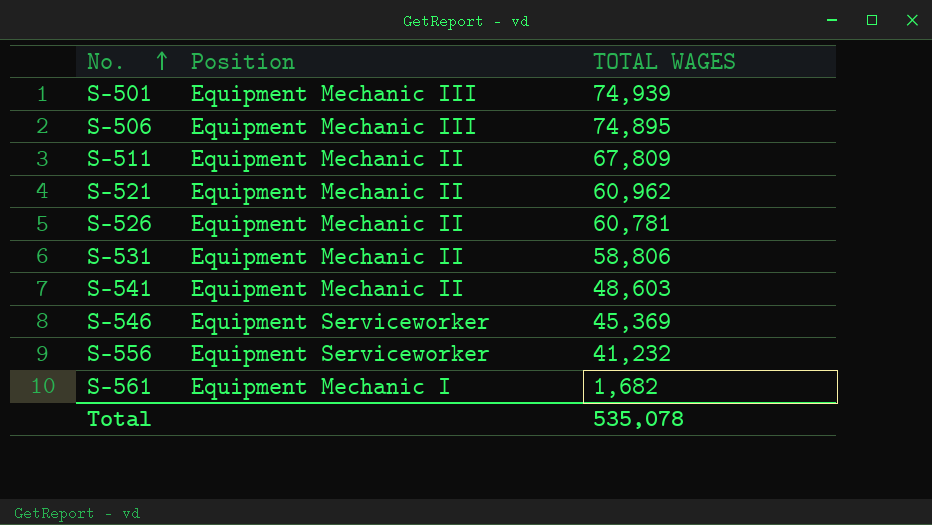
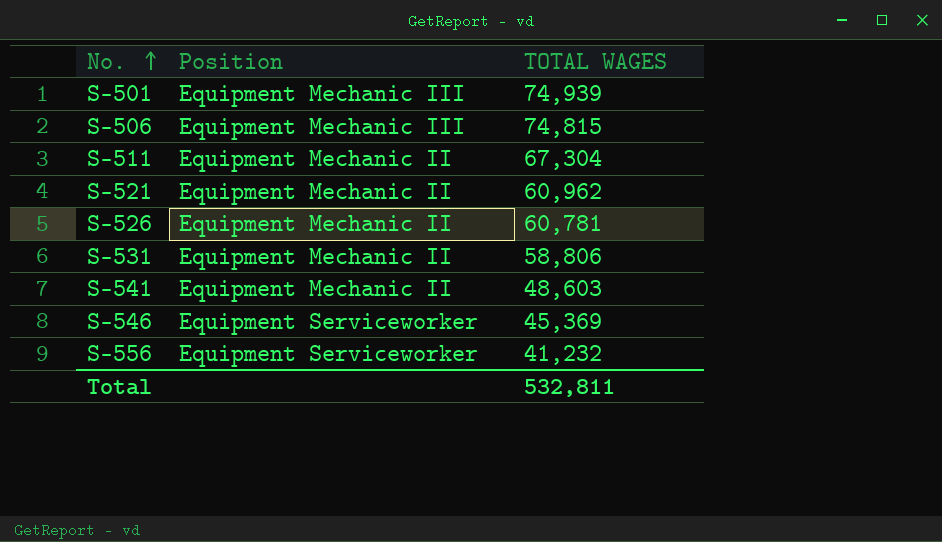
row S-561: Equipment Mechanic I | 1,682 -> none
S-506 | TOTAL WAGES: 74,895 -> 74,815
S-511 | TOTAL WAGES: 67,809 -> 67,304
Total | TOTAL WAGES: 535,078 -> 532,811

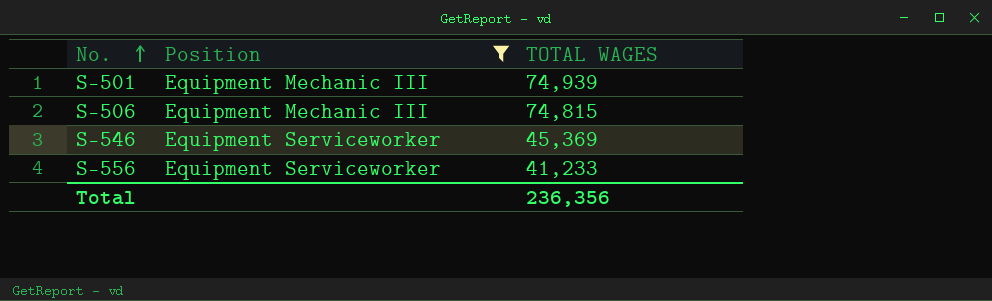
filter: none -> Position != Equipment Mechanic II
S-556 | TOTAL WAGES: 41,232 -> 41,233
Total | TOTAL WAGES: 532,811 -> 236,356

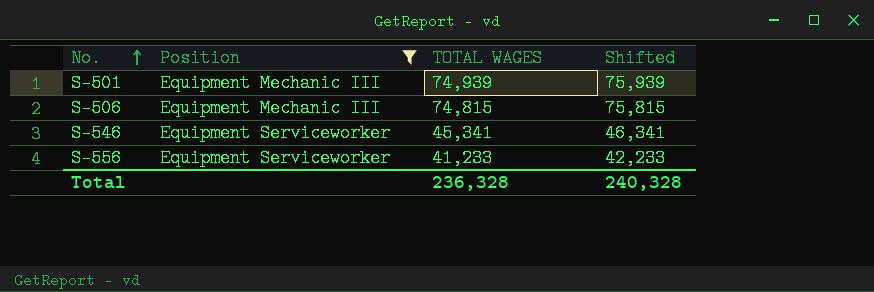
column Shifted | formula: none -> [TOTAL WAGES] + 1000
S-546 | TOTAL WAGES: 45,369 -> 45,341
Total | TOTAL WAGES: 236,356 -> 236,328

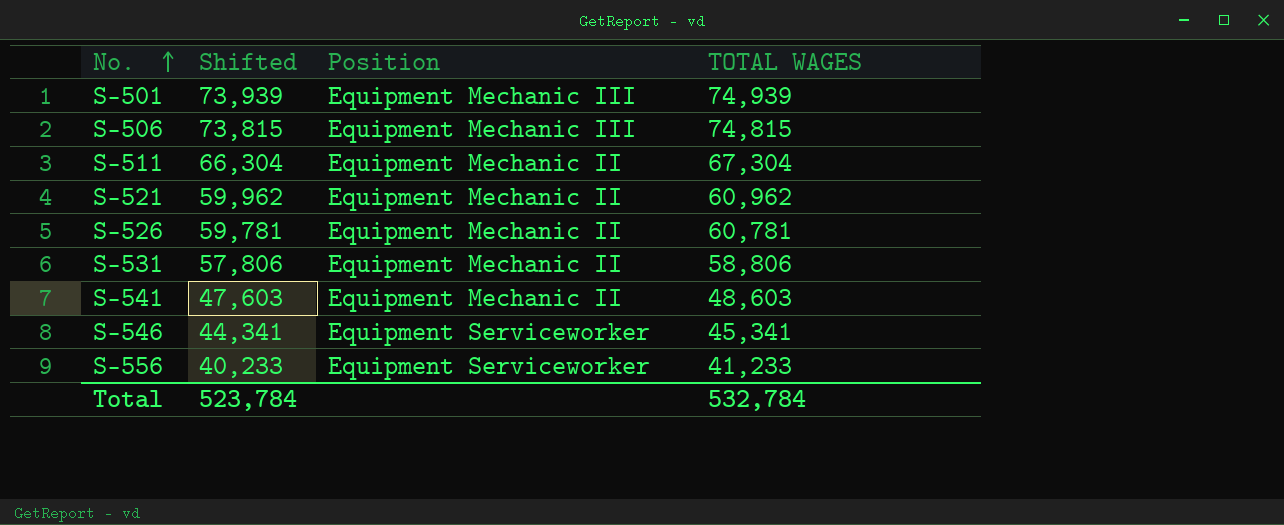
filter: Position != Equipment Mechanic II -> none
column Shifted | formula: [TOTAL WAGES] + 1000 -> [TOTAL WAGES] - 1000
column Shifted | position: 4 -> 2
Total | Shifted: 240,328 -> 523,784
Total | TOTAL WAGES: 236,328 -> 532,784

